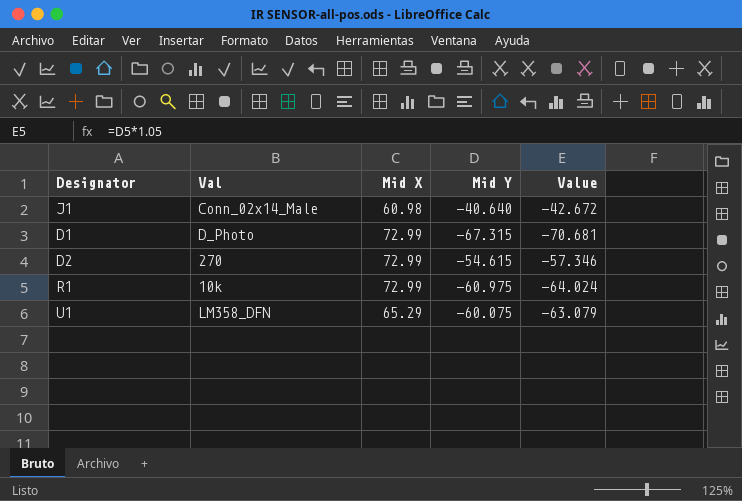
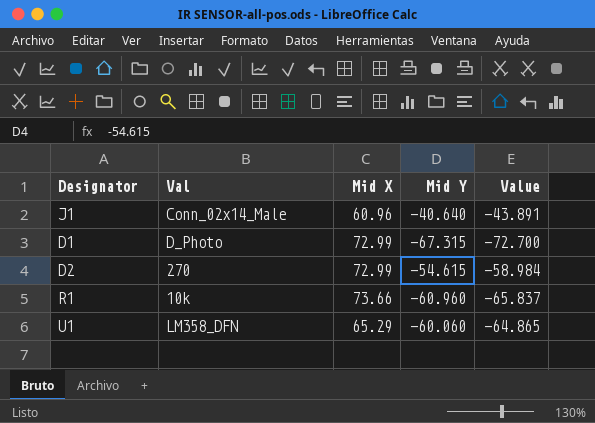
column Value | formula: [Mid Y] * 1.05 -> [Mid Y] * 1.08
J1 | Mid X: 60.98 -> 60.96
R1 | Mid X: 72.99 -> 73.66
R1 | Mid Y: -60.975 -> -60.960
U1 | Mid Y: -60.075 -> -60.060

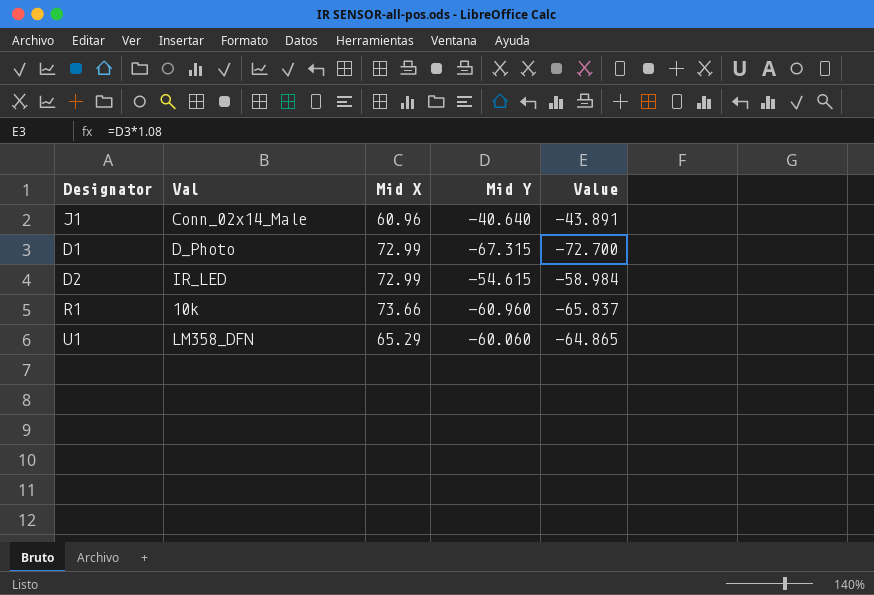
D2 | Val: 270 -> IR_LED

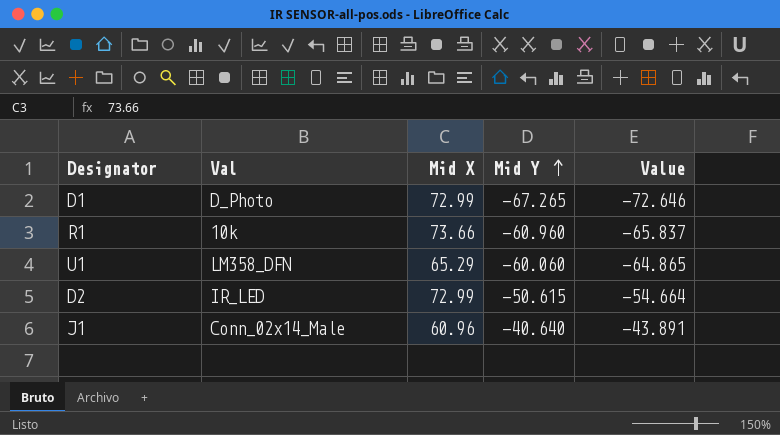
row order: none -> Mid Y ascending
D1 | Mid Y: -67.315 -> -67.265
D1 | Value: -72.700 -> -72.646
D2 | Mid Y: -54.615 -> -50.615
D2 | Value: -58.984 -> -54.664

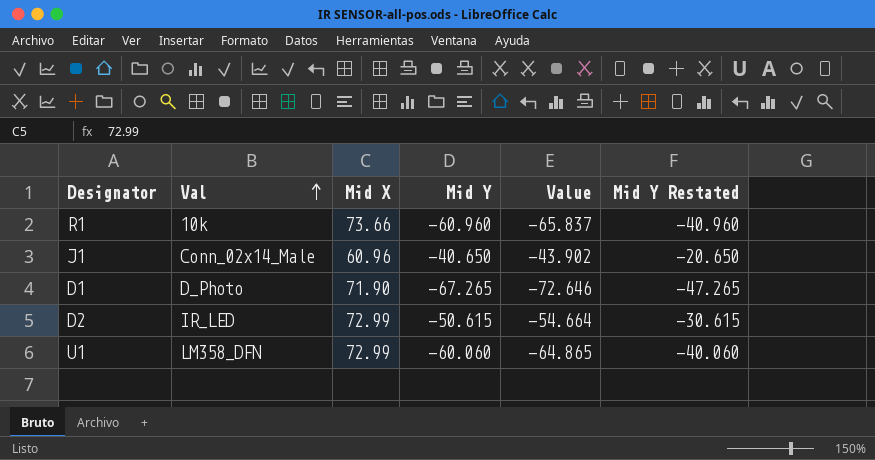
row order: Mid Y ascending -> Val ascending
column Mid Y Restated | formula: none -> [Mid Y] + 20
J1 | Mid Y: -40.640 -> -40.650
J1 | Value: -43.891 -> -43.902
D1 | Mid X: 72.99 -> 71.90
U1 | Mid X: 65.29 -> 72.99

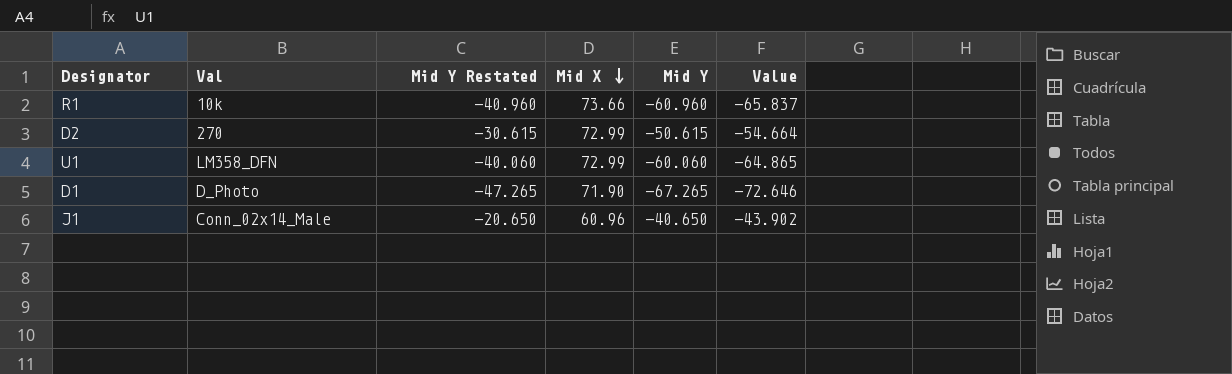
row order: Val ascending -> Mid X descending
column Mid Y Restated | position: 6 -> 3
D2 | Val: IR_LED -> 270

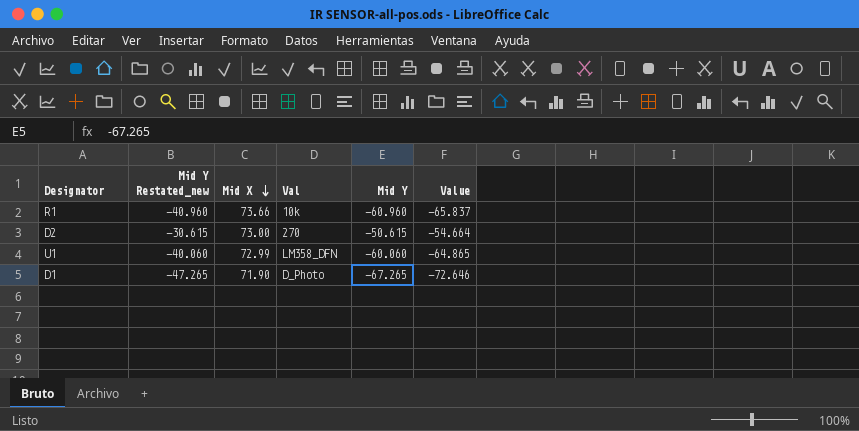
column name: Mid Y Restated -> Mid Y Restated_new
column Val | position: 2 -> 4
row J1: Conn_02x14_Male | -20.650 | 60.96 | -40.650 | -43.902 -> none
D2 | Mid X: 72.99 -> 73.00

